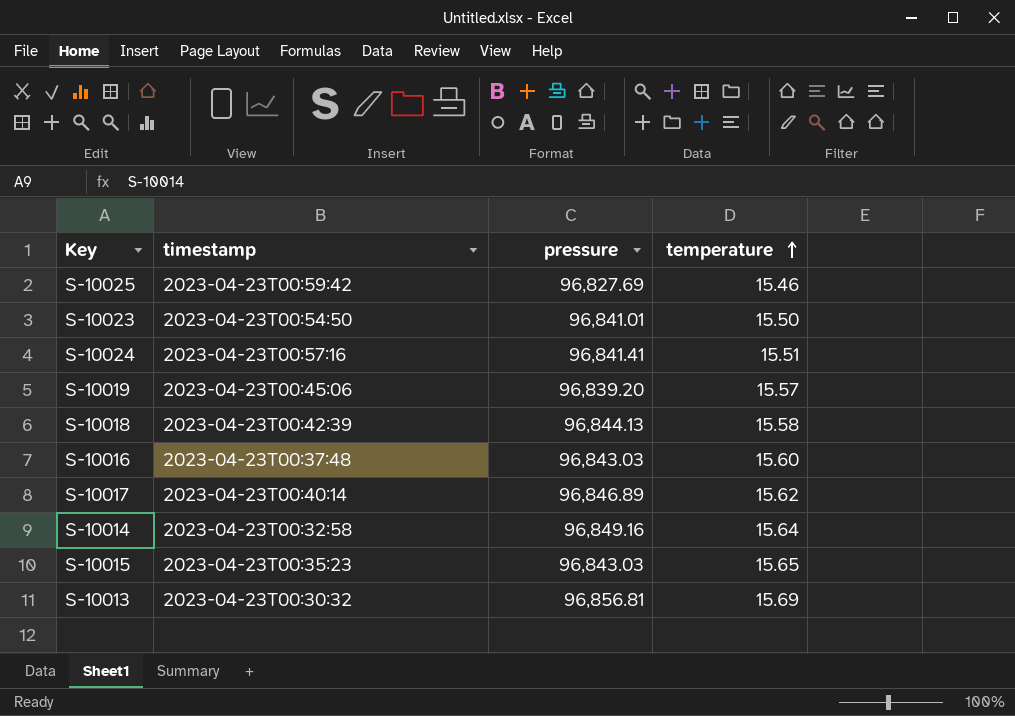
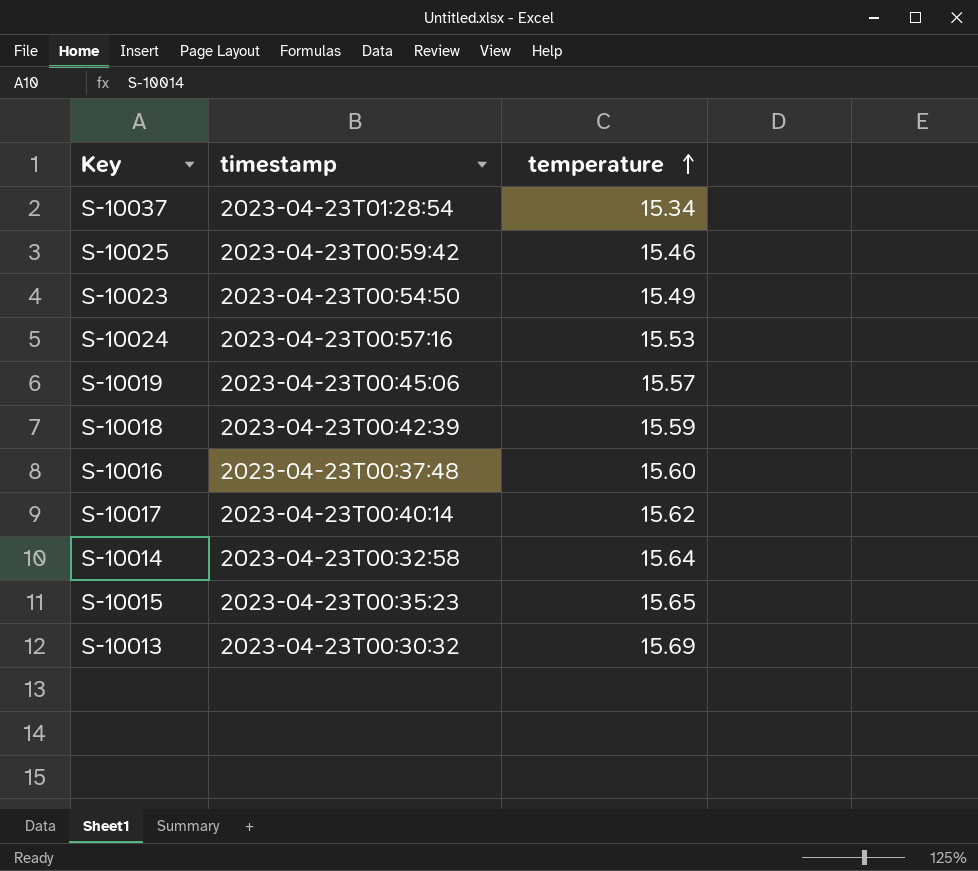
column pressure | position: 3 -> none
row S-10037: none -> 2023-04-23T01:28:54 | 15.34
S-10023 | temperature: 15.50 -> 15.49
S-10024 | temperature: 15.51 -> 15.53
S-10018 | temperature: 15.58 -> 15.59

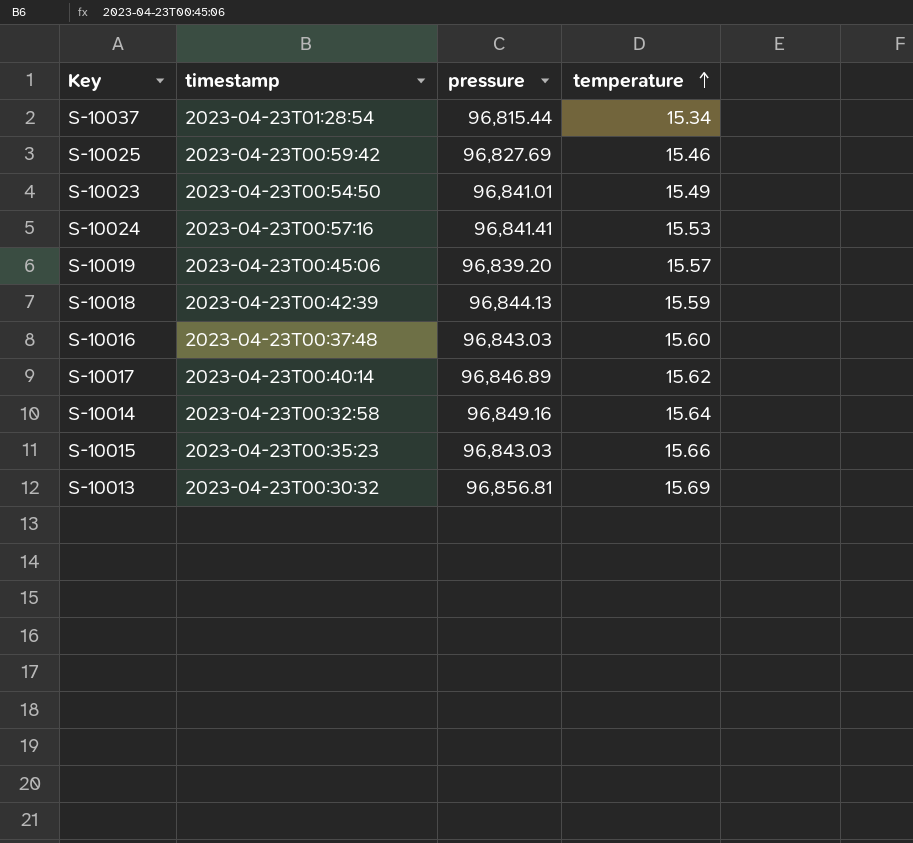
column pressure | position: none -> 3
S-10015 | temperature: 15.65 -> 15.66

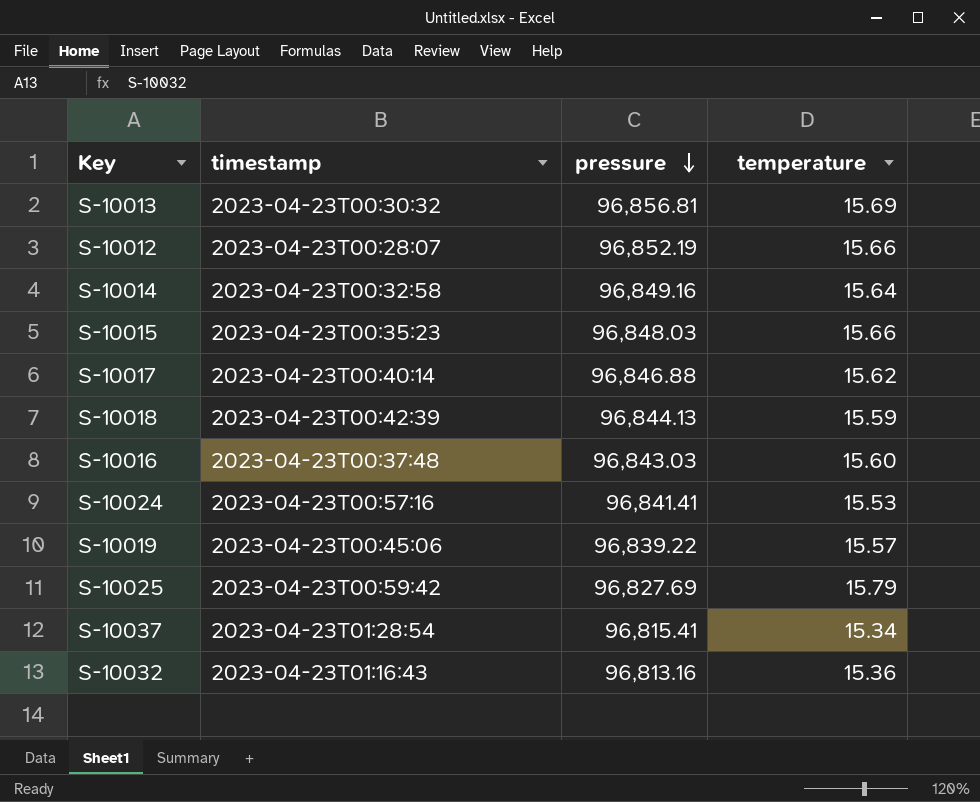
row order: temperature ascending -> pressure descending
row S-10023: 2023-04-23T00:54:50 | 96,841.01 | 15.49 -> none
row S-10012: none -> 2023-04-23T00:28:07 | 96,852.19 | 15.66
S-10015 | pressure: 96,843.03 -> 96,848.03
S-10017 | pressure: 96,846.89 -> 96,846.88
S-10019 | pressure: 96,839.20 -> 96,839.22
S-10025 | temperature: 15.46 -> 15.79
S-10037 | pressure: 96,815.44 -> 96,815.41
row S-10032: none -> 2023-04-23T01:16:43 | 96,813.16 | 15.36

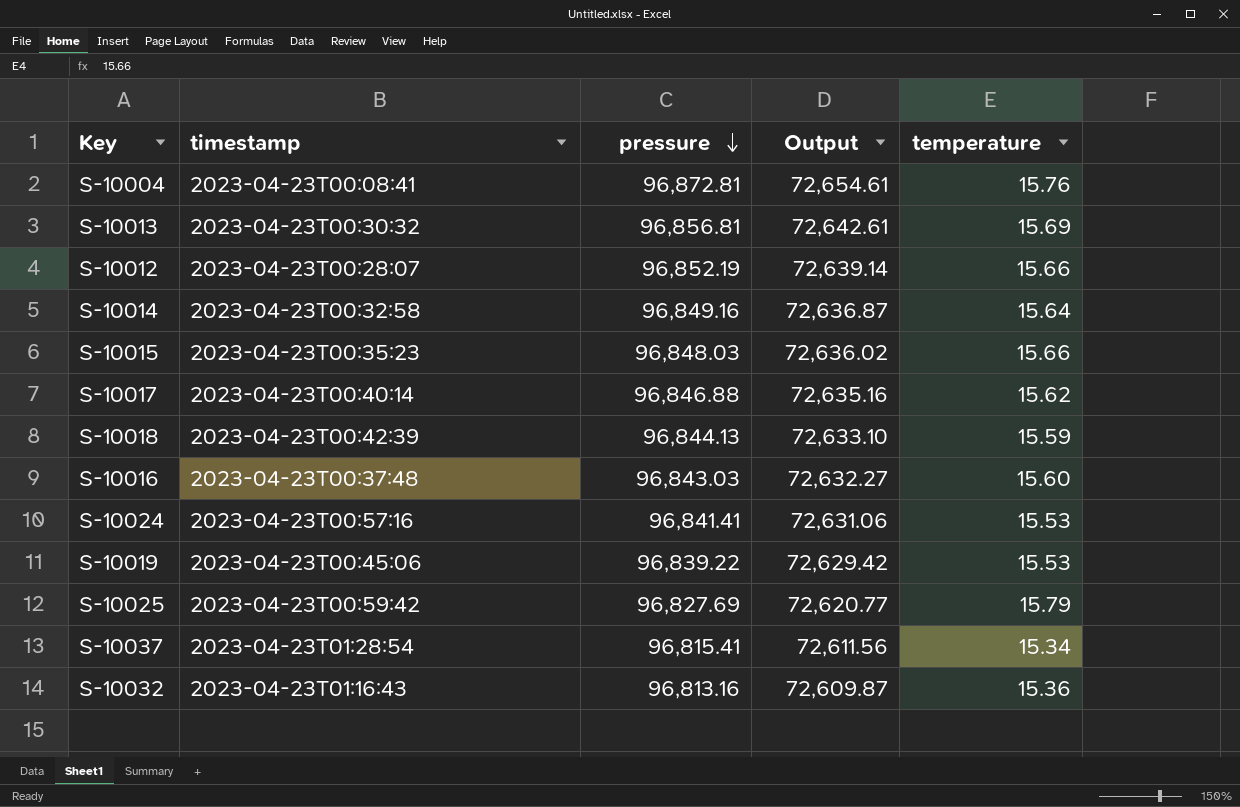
column Output | formula: none -> [pressure] * 0.75
row S-10004: none -> 2023-04-23T00:08:41 | 96,872.81 | 72,654.61 | 15.76
S-10019 | temperature: 15.57 -> 15.53

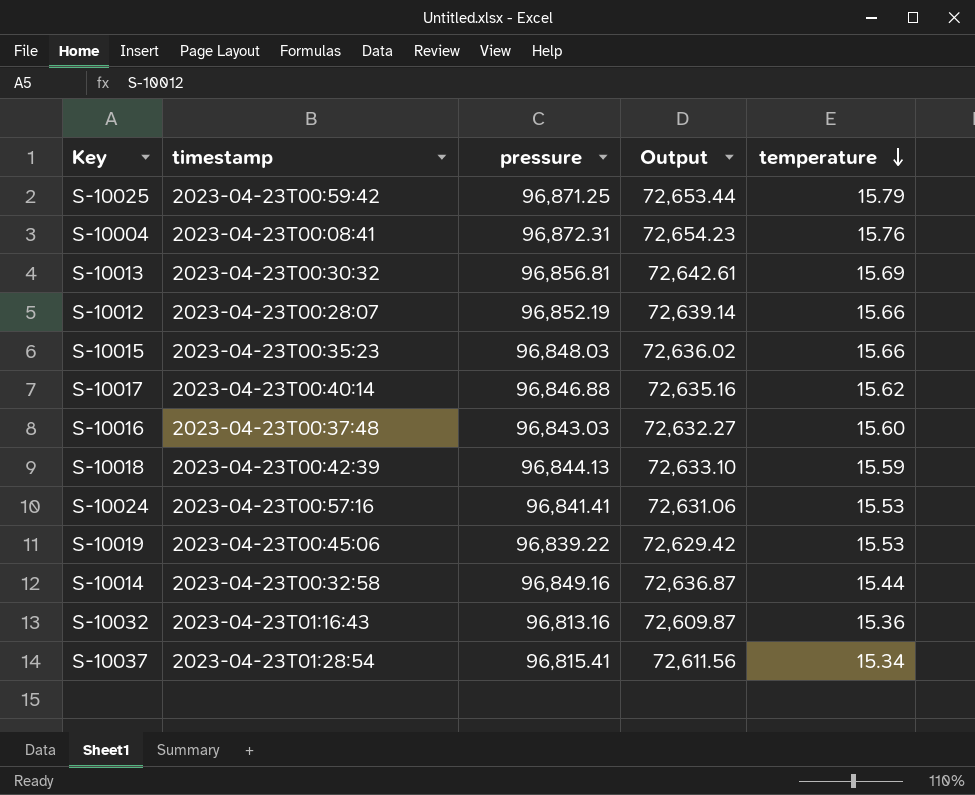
row order: pressure descending -> temperature descending
S-10025 | pressure: 96,827.69 -> 96,871.25
S-10025 | Output: 72,620.77 -> 72,653.44
S-10004 | pressure: 96,872.81 -> 96,872.31
S-10004 | Output: 72,654.61 -> 72,654.23
S-10014 | temperature: 15.64 -> 15.44

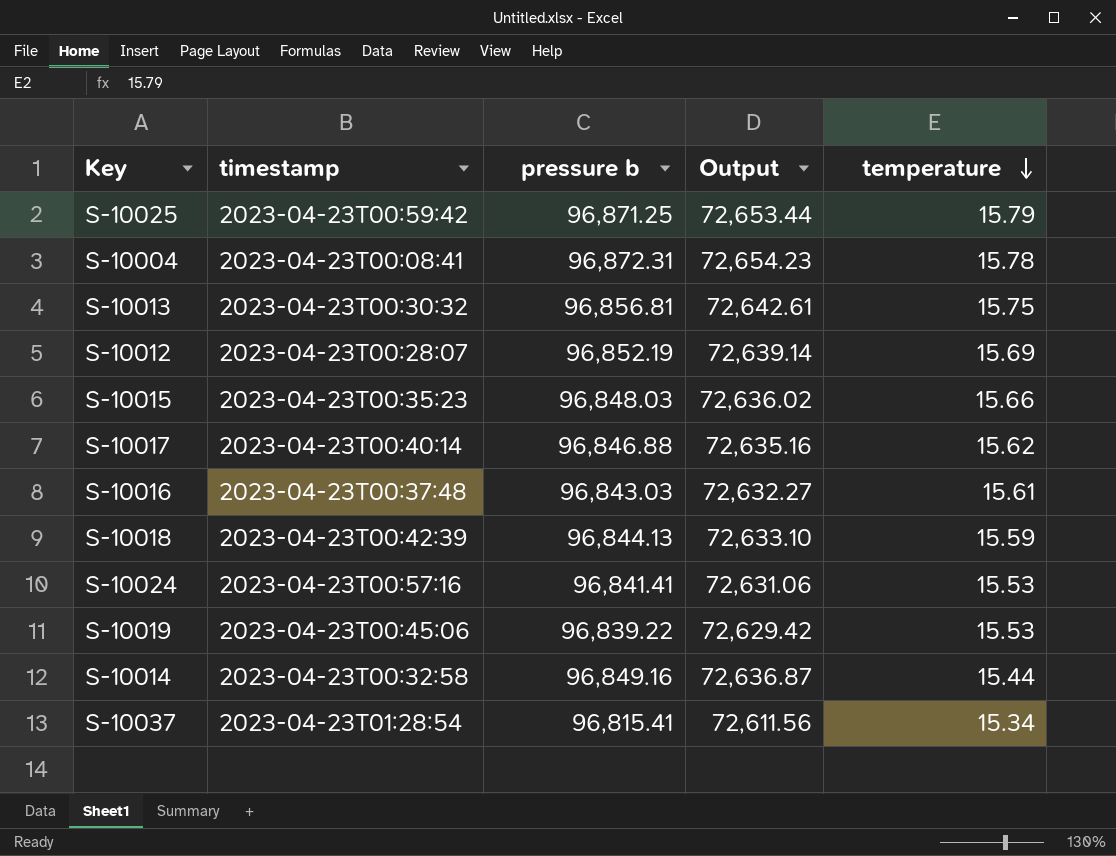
column name: pressure -> pressure b
row S-10032: 2023-04-23T01:16:43 | 96,813.16 | 72,609.87 | 15.36 -> none
S-10004 | temperature: 15.76 -> 15.78
S-10013 | temperature: 15.69 -> 15.75
S-10012 | temperature: 15.66 -> 15.69
S-10016 | temperature: 15.60 -> 15.61

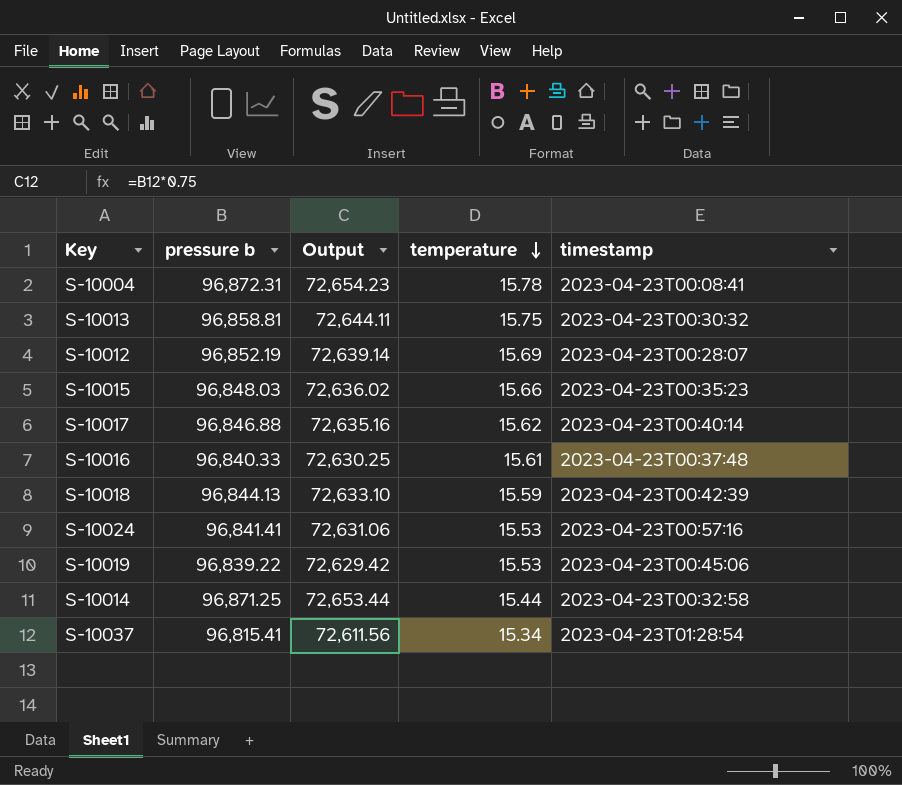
column timestamp | position: 2 -> 5
row S-10025: 2023-04-23T00:59:42 | 96,871.25 | 72,653.44 | 15.79 -> none
S-10013 | pressure b: 96,856.81 -> 96,858.81
S-10013 | Output: 72,642.61 -> 72,644.11
S-10016 | pressure b: 96,843.03 -> 96,840.33
S-10016 | Output: 72,632.27 -> 72,630.25
S-10014 | pressure b: 96,849.16 -> 96,871.25
S-10014 | Output: 72,636.87 -> 72,653.44

